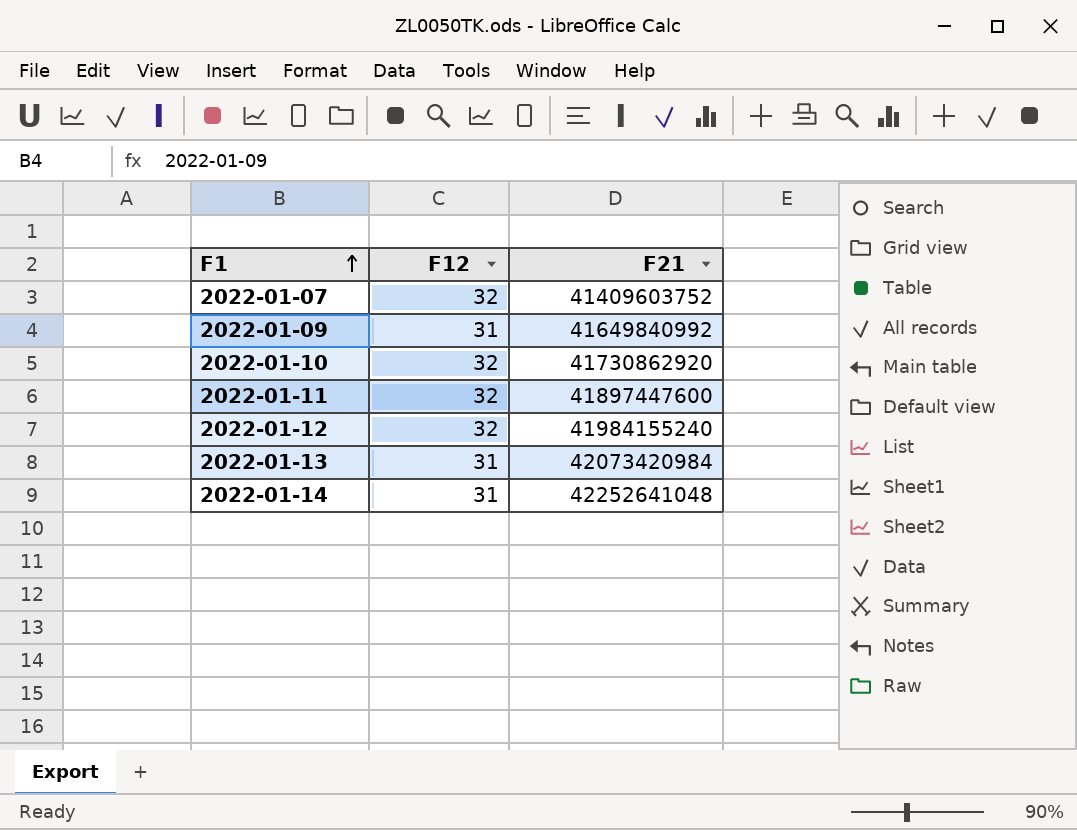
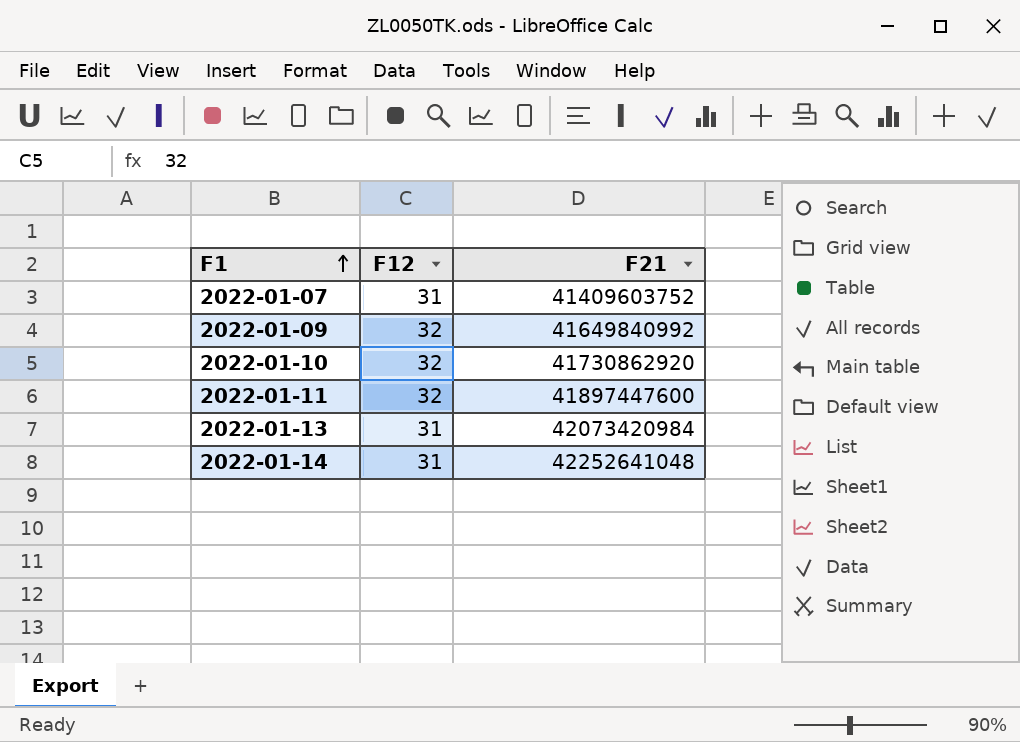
row 2022-01-12: 32 | 41984155240 -> none
2022-01-07 | F12: 32 -> 31
2022-01-09 | F12: 31 -> 32

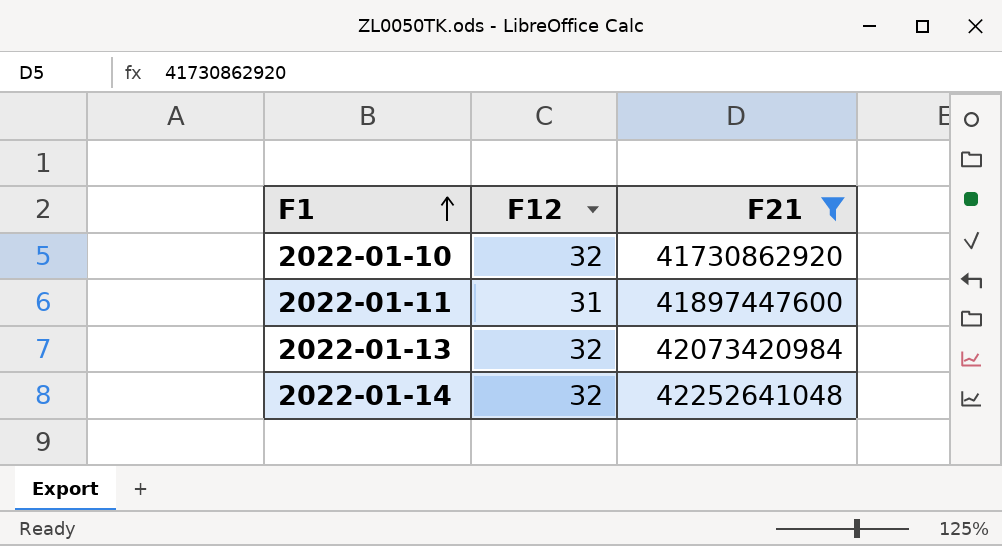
filter: none -> F21 >= 41730862920
2022-01-11 | F12: 32 -> 31
2022-01-13 | F12: 31 -> 32
2022-01-14 | F12: 31 -> 32

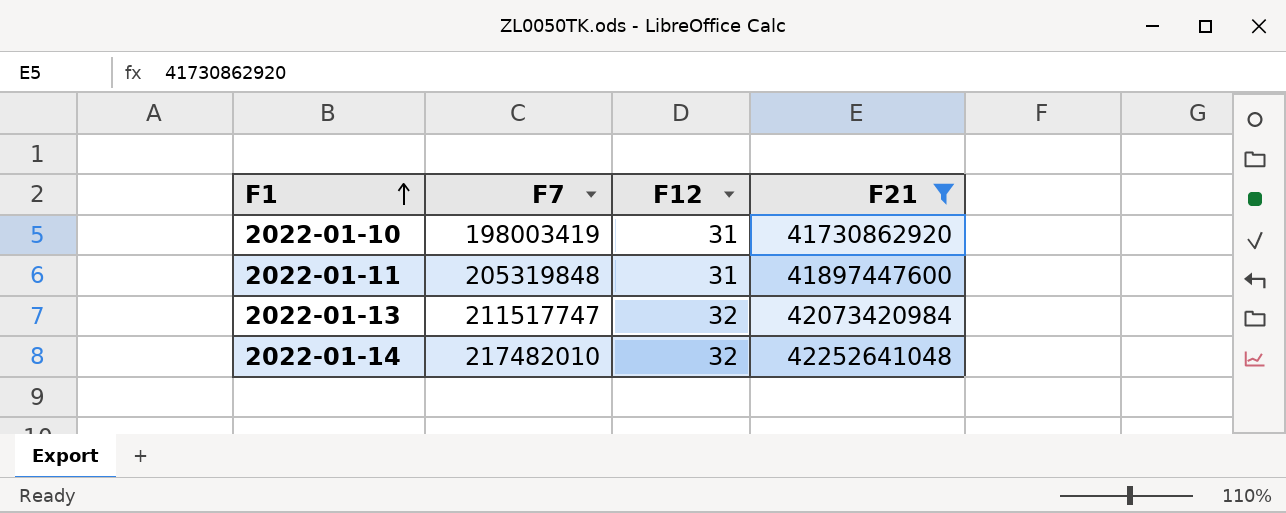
column F7 | position: none -> 2
2022-01-10 | F12: 32 -> 31

